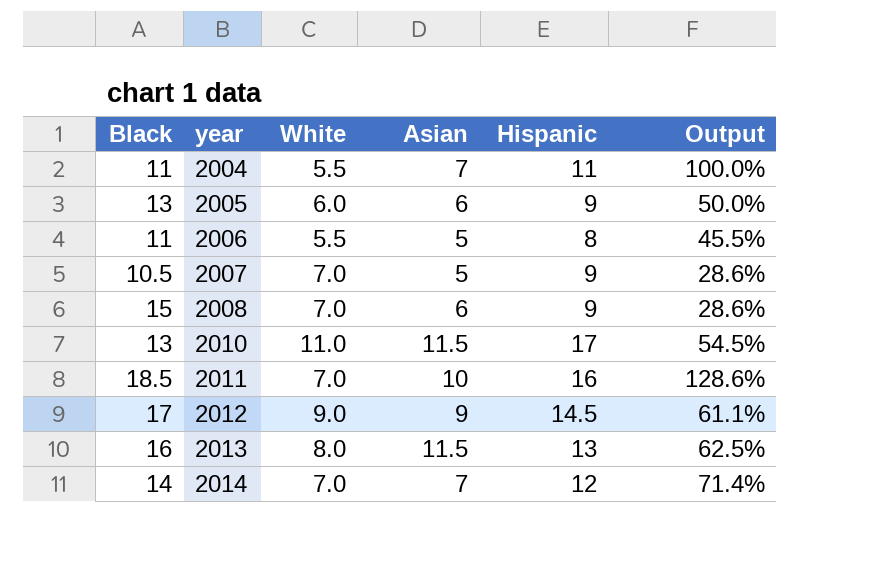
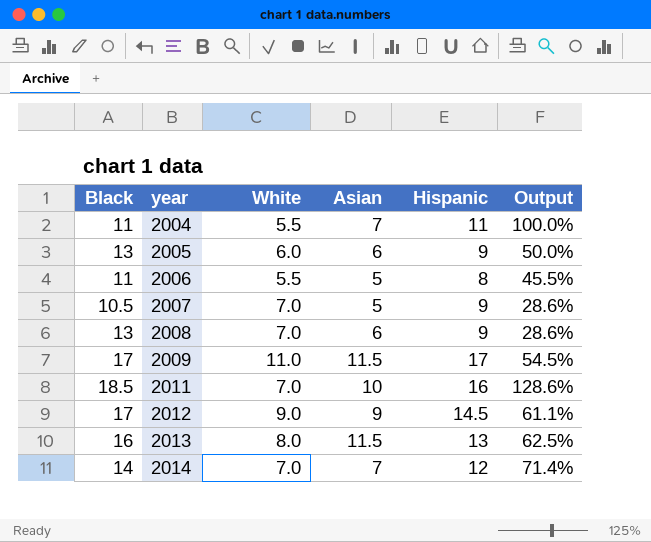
row 2010: 13 | 11.0 | 11.5 | 17 | 54.5% -> none
2008 | Black: 15 -> 13
row 2009: none -> 17 | 11.0 | 11.5 | 17 | 54.5%

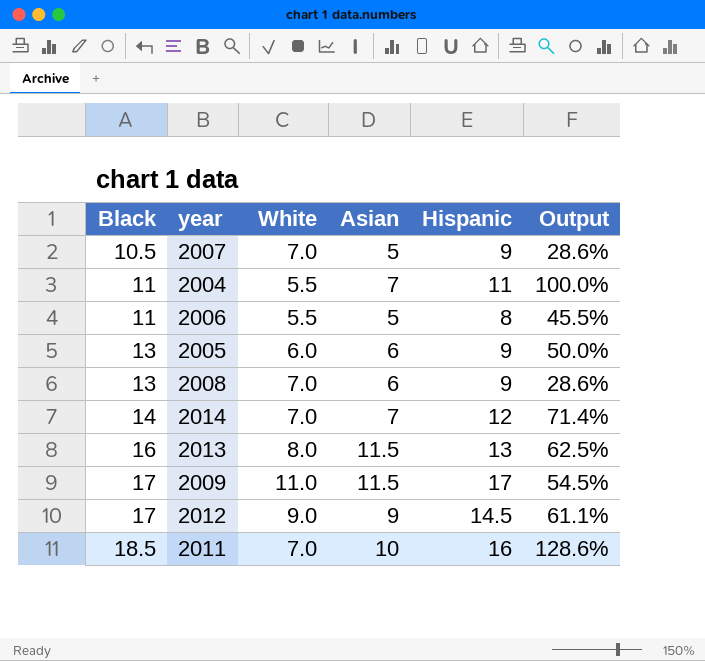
row order: year ascending -> Black ascending

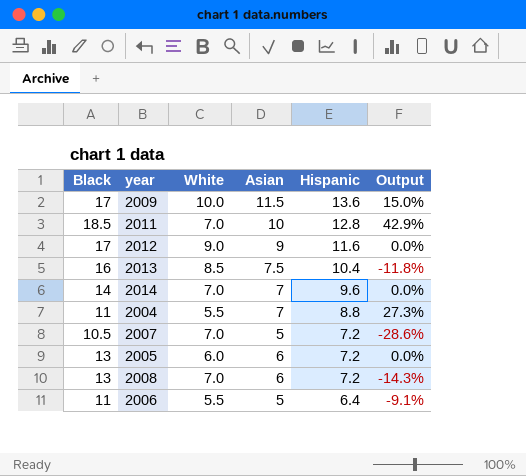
row order: Black ascending -> Hispanic descending
column Output | formula: ([Hispanic] - [White]) / [White] -> ([Asian] - [White]) / [White]
2009 | White: 11.0 -> 10.0
2009 | Hispanic: 17 -> 13.6
2011 | Hispanic: 16 -> 12.8
2012 | Hispanic: 14.5 -> 11.6
2013 | White: 8.0 -> 8.5
2013 | Asian: 11.5 -> 7.5
2013 | Hispanic: 13 -> 10.4
2014 | Hispanic: 12 -> 9.6
2004 | Hispanic: 11 -> 8.8
2007 | Hispanic: 9 -> 7.2
2005 | Hispanic: 9 -> 7.2
2008 | Hispanic: 9 -> 7.2
2006 | Hispanic: 8 -> 6.4

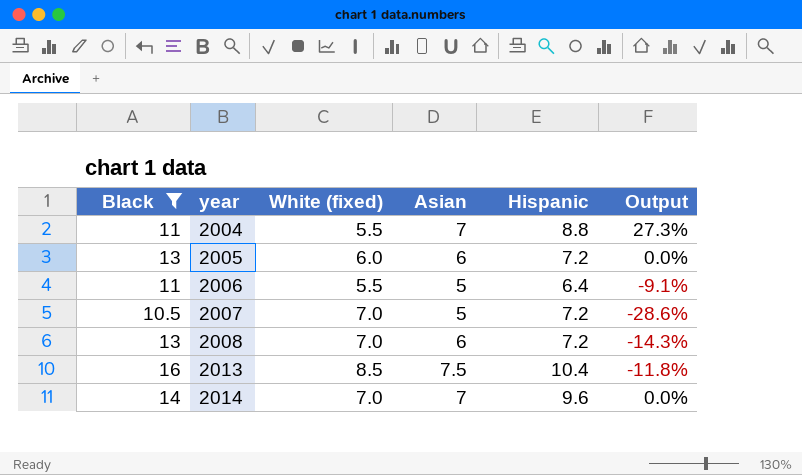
filter: none -> Black <= 16
row order: Hispanic descending -> year ascending
column name: White -> White (fixed)

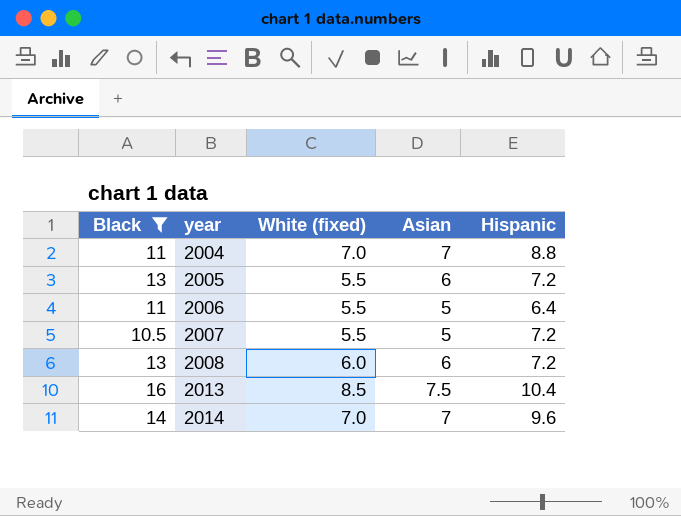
column Output | formula: ([Asian] - [White (fixed)]) / [White (fixed)] -> none
2004 | White (fixed): 5.5 -> 7.0
2005 | White (fixed): 6.0 -> 5.5
2007 | White (fixed): 7.0 -> 5.5
2008 | White (fixed): 7.0 -> 6.0

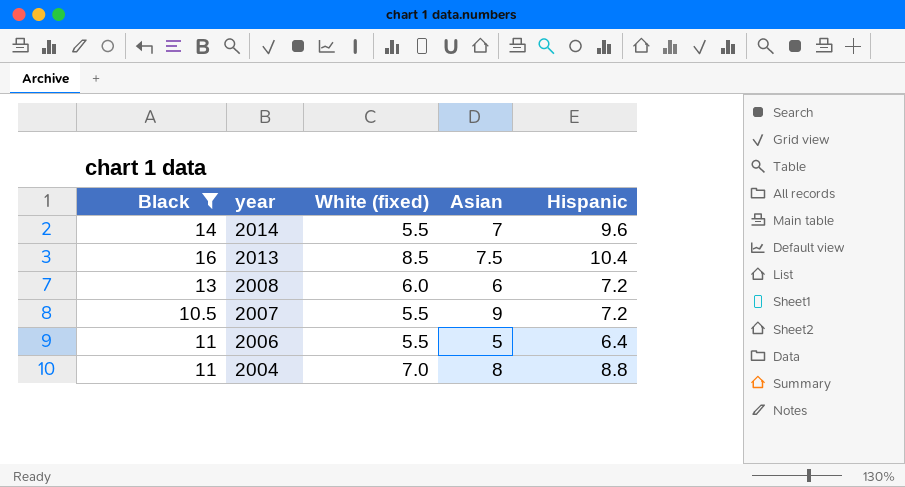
row order: year ascending -> year descending
row 2005: 13 | 5.5 | 6 | 7.2 -> none
2014 | White (fixed): 7.0 -> 5.5
2007 | Asian: 5 -> 9
2004 | Asian: 7 -> 8

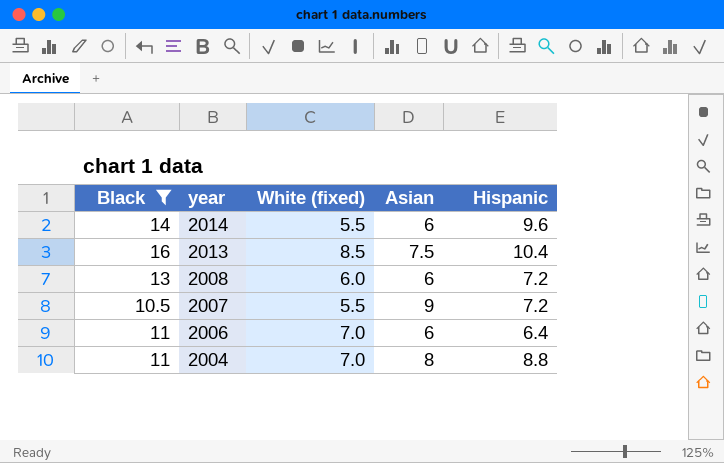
2014 | Asian: 7 -> 6
2006 | White (fixed): 5.5 -> 7.0
2006 | Asian: 5 -> 6

